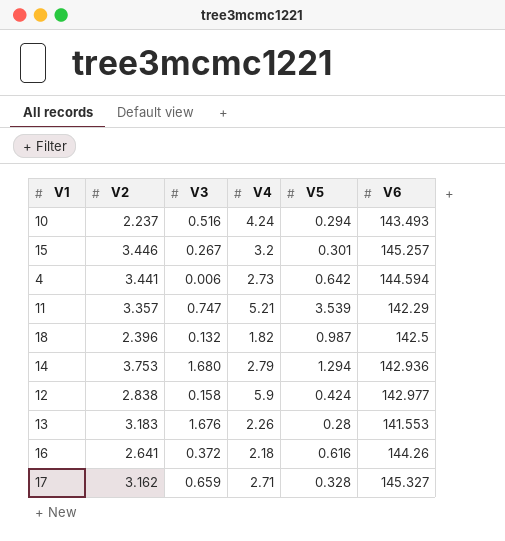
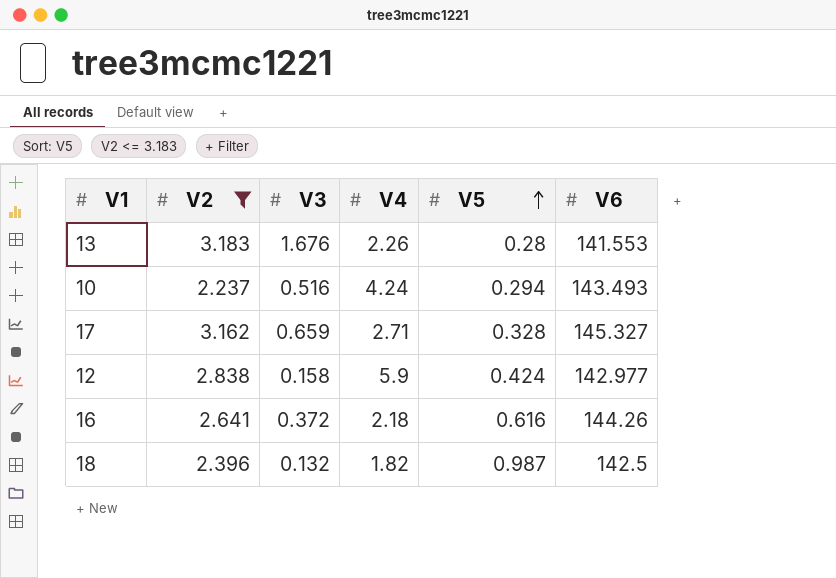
filter: none -> V2 <= 3.183
row order: none -> V5 ascending

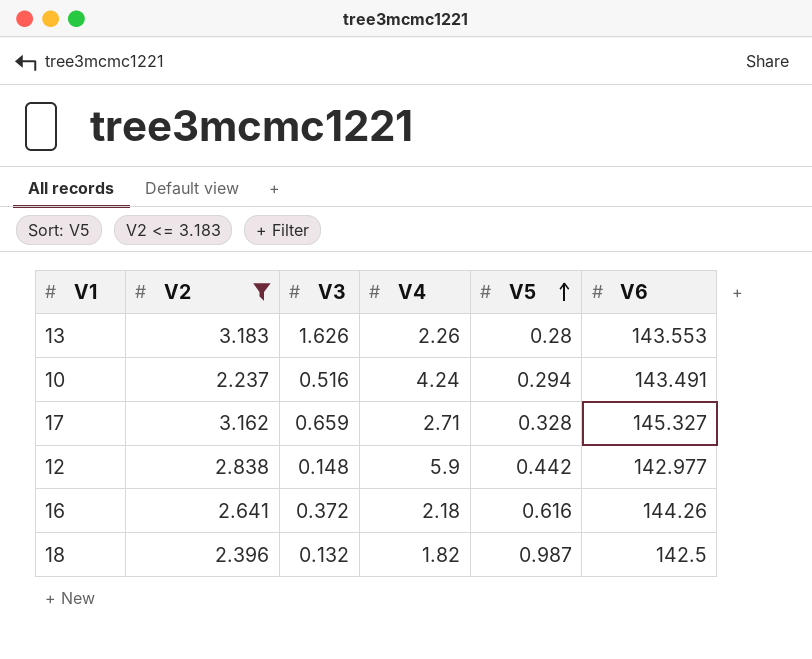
13 | V3: 1.676 -> 1.626
13 | V6: 141.553 -> 143.553
10 | V6: 143.493 -> 143.491
12 | V3: 0.158 -> 0.148
12 | V5: 0.424 -> 0.442

